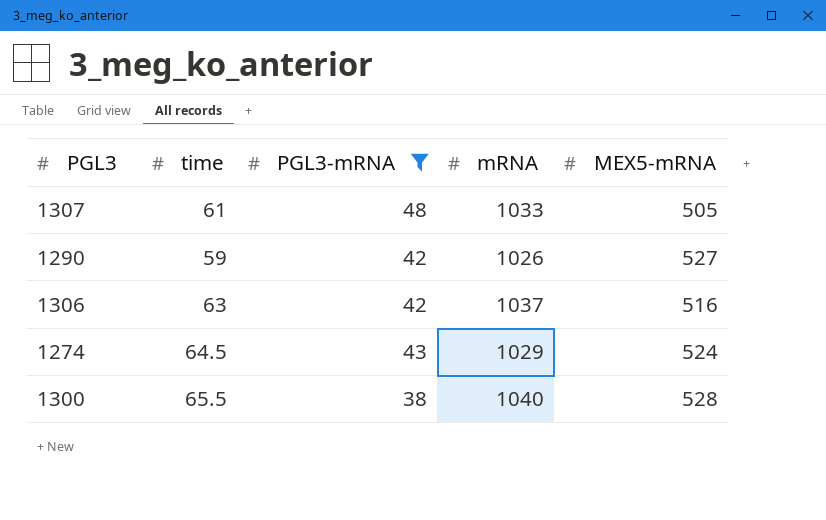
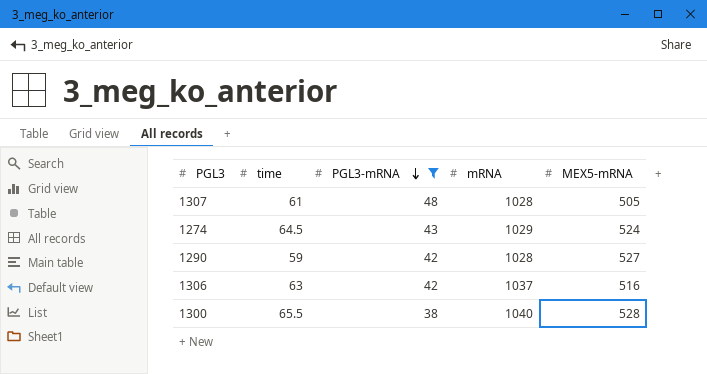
row order: none -> PGL3-mRNA descending
1307 | mRNA: 1033 -> 1028
1290 | mRNA: 1026 -> 1028

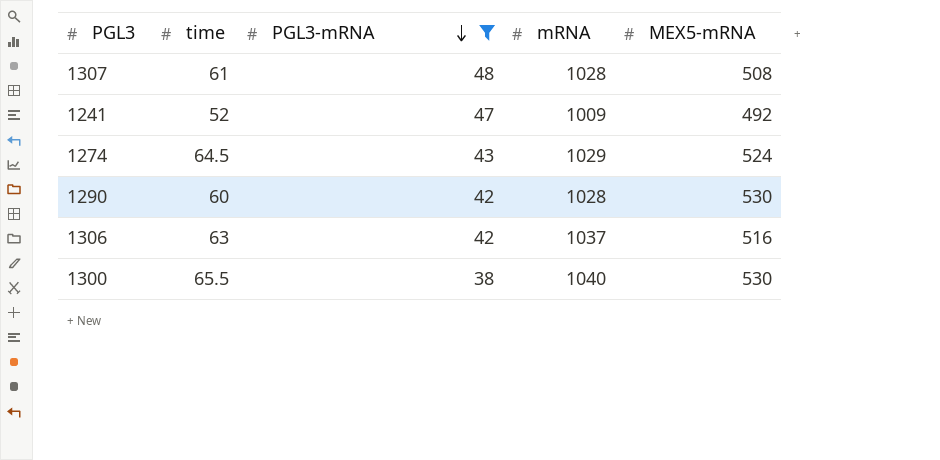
1307 | MEX5-mRNA: 505 -> 508
row 1241: none -> 52 | 47 | 1009 | 492
1290 | time: 59 -> 60
1290 | MEX5-mRNA: 527 -> 530
1300 | MEX5-mRNA: 528 -> 530

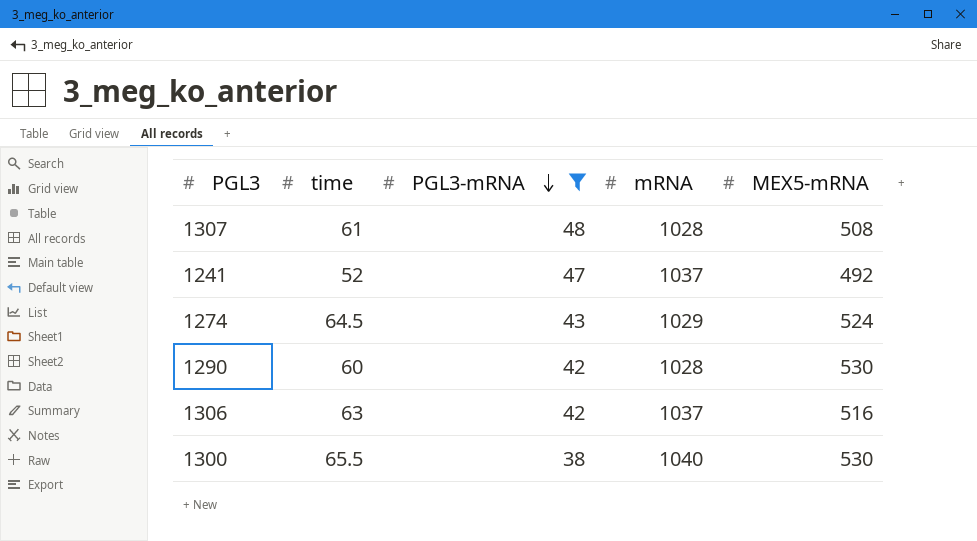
1241 | mRNA: 1009 -> 1037

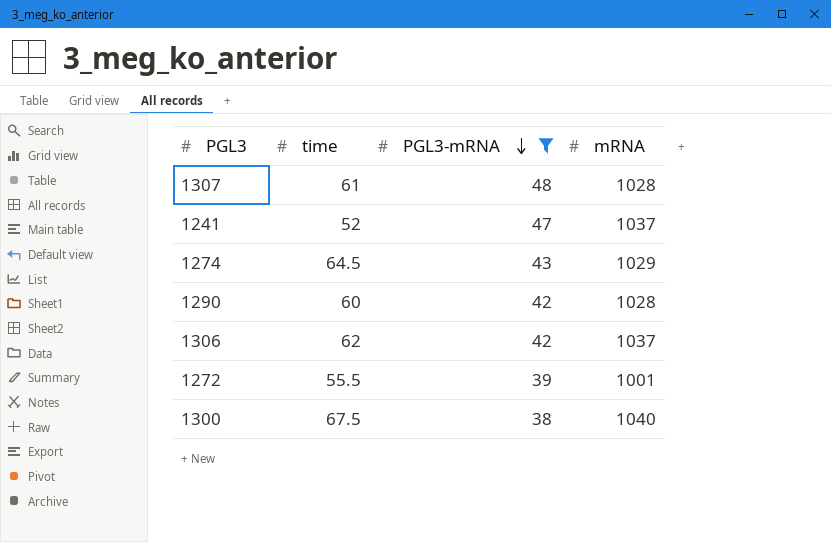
column MEX5-mRNA | position: 5 -> none
1306 | time: 63 -> 62
row 1272: none -> 55.5 | 39 | 1001
1300 | time: 65.5 -> 67.5

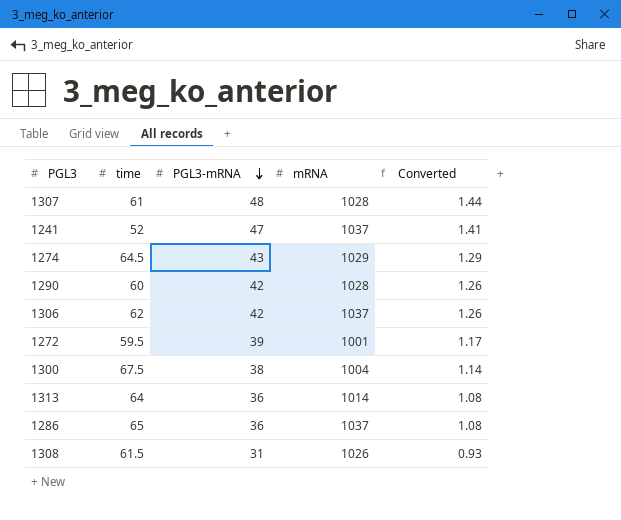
filter: PGL3-mRNA >= 38 -> none
column Converted | formula: none -> [PGL3-mRNA] * 0.03
1272 | time: 55.5 -> 59.5
1300 | mRNA: 1040 -> 1004

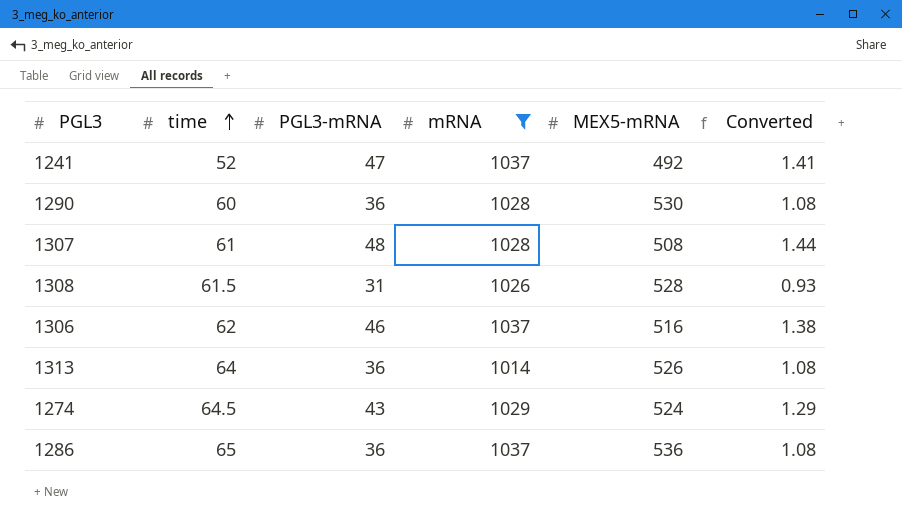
filter: none -> mRNA >= 1014
row order: PGL3-mRNA descending -> time ascending
column MEX5-mRNA | position: none -> 5
1290 | PGL3-mRNA: 42 -> 36
1290 | Converted: 1.26 -> 1.08
1306 | PGL3-mRNA: 42 -> 46
1306 | Converted: 1.26 -> 1.38

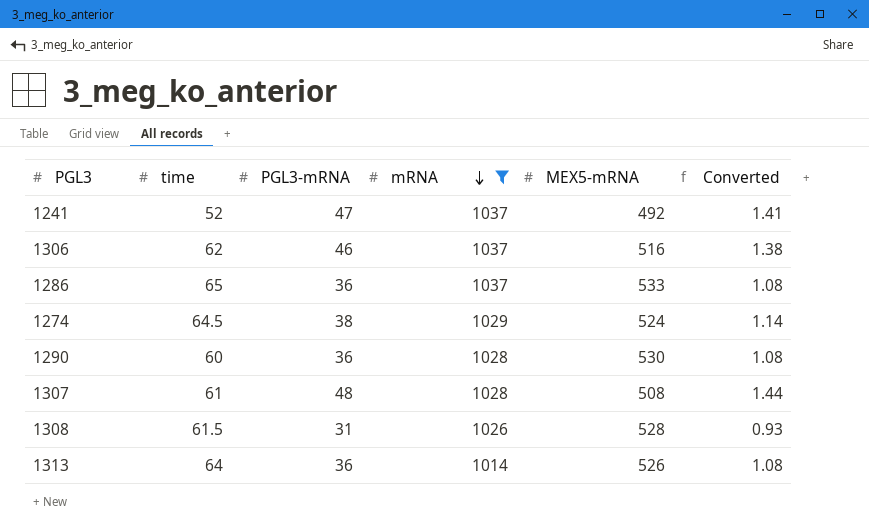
row order: time ascending -> mRNA descending
1286 | MEX5-mRNA: 536 -> 533
1274 | PGL3-mRNA: 43 -> 38
1274 | Converted: 1.29 -> 1.14

